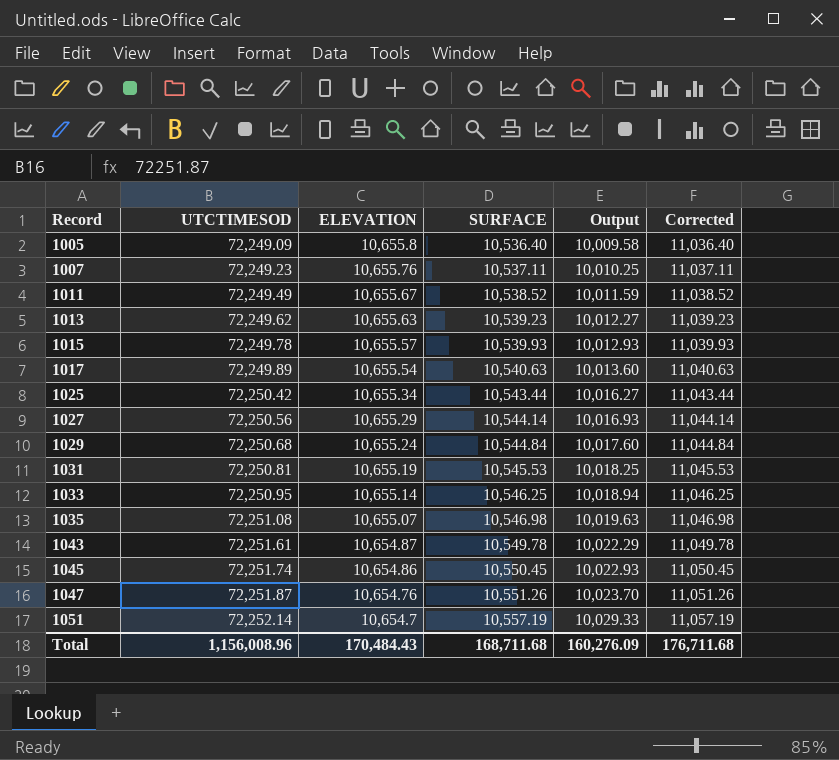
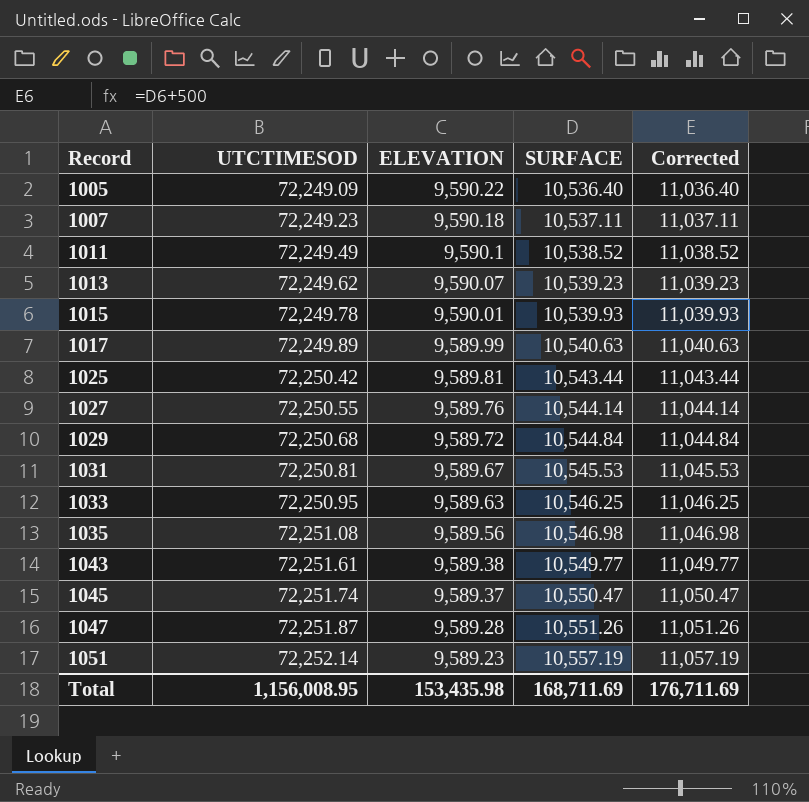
column Output | formula: [SURFACE] * 0.95 -> none
1005 | ELEVATION: 10,655.8 -> 9,590.22
1007 | ELEVATION: 10,655.76 -> 9,590.18
1011 | ELEVATION: 10,655.67 -> 9,590.1
1013 | ELEVATION: 10,655.63 -> 9,590.07
1015 | ELEVATION: 10,655.57 -> 9,590.01
1017 | ELEVATION: 10,655.54 -> 9,589.99
1025 | ELEVATION: 10,655.34 -> 9,589.81
1027 | UTCTIMESOD: 72,250.56 -> 72,250.55
1027 | ELEVATION: 10,655.29 -> 9,589.76
1029 | ELEVATION: 10,655.24 -> 9,589.72
1031 | ELEVATION: 10,655.19 -> 9,589.67
1033 | ELEVATION: 10,655.14 -> 9,589.63
1035 | ELEVATION: 10,655.07 -> 9,589.56
1043 | ELEVATION: 10,654.87 -> 9,589.38
1043 | SURFACE: 10,549.78 -> 10,549.77
1043 | Corrected: 11,049.78 -> 11,049.77
1045 | ELEVATION: 10,654.86 -> 9,589.37
1045 | SURFACE: 10,550.45 -> 10,550.47
1045 | Corrected: 11,050.45 -> 11,050.47
1047 | ELEVATION: 10,654.76 -> 9,589.28
1051 | ELEVATION: 10,654.7 -> 9,589.23
Total | UTCTIMESOD: 1,156,008.96 -> 1,156,008.95
Total | ELEVATION: 170,484.43 -> 153,435.98
Total | SURFACE: 168,711.68 -> 168,711.69
Total | Corrected: 176,711.68 -> 176,711.69

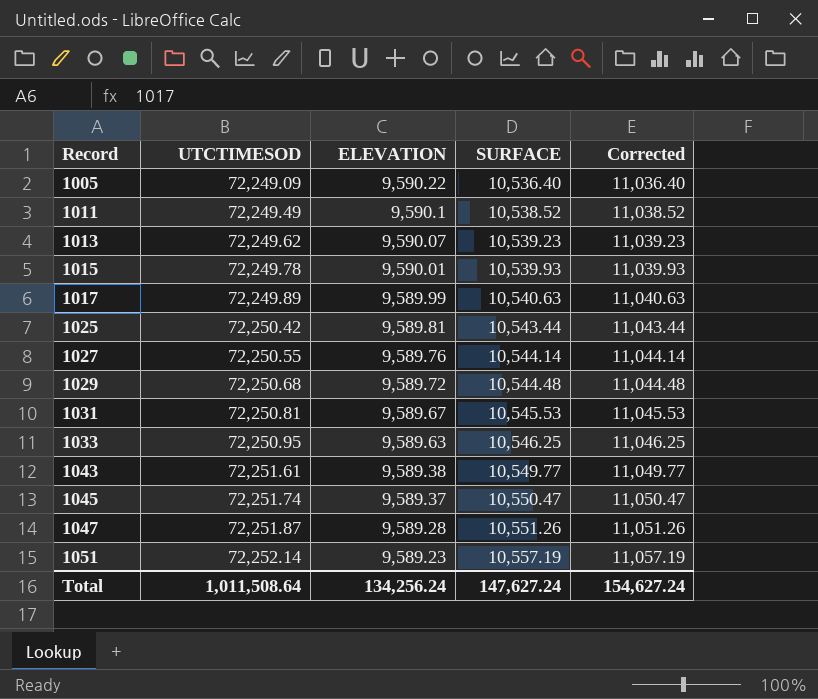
row 1007: 72,249.23 | 9,590.18 | 10,537.11 | 11,037.11 -> none
row 1035: 72,251.08 | 9,589.56 | 10,546.98 | 11,046.98 -> none
1029 | SURFACE: 10,544.84 -> 10,544.48
1029 | Corrected: 11,044.84 -> 11,044.48
Total | UTCTIMESOD: 1,156,008.95 -> 1,011,508.64
Total | ELEVATION: 153,435.98 -> 134,256.24
Total | SURFACE: 168,711.69 -> 147,627.24
Total | Corrected: 176,711.69 -> 154,627.24

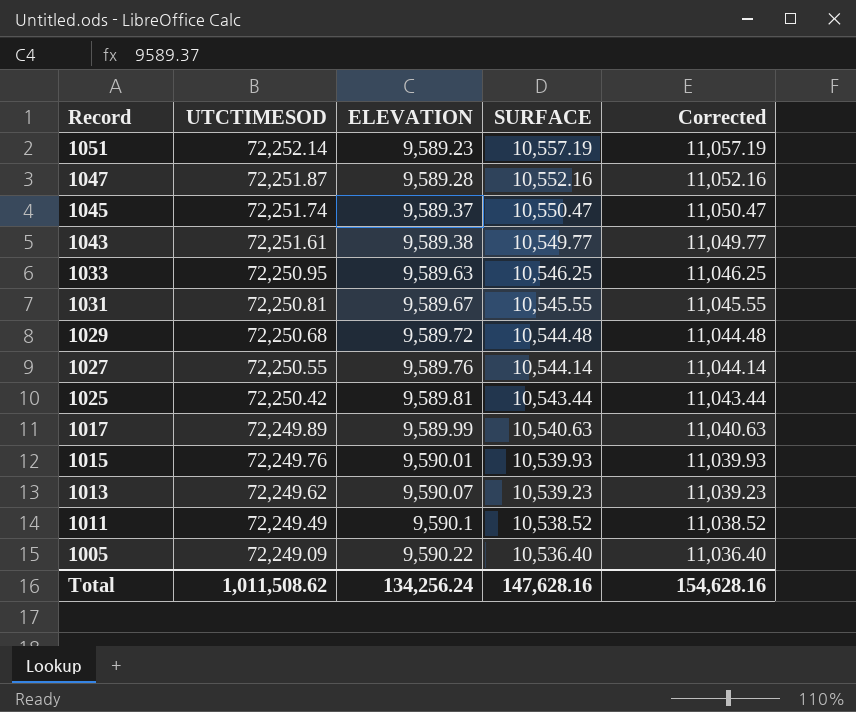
row order: Record ascending -> Record descending
1047 | SURFACE: 10,551.26 -> 10,552.16
1047 | Corrected: 11,051.26 -> 11,052.16
1031 | SURFACE: 10,545.53 -> 10,545.55
1031 | Corrected: 11,045.53 -> 11,045.55
1015 | UTCTIMESOD: 72,249.78 -> 72,249.76
Total | UTCTIMESOD: 1,011,508.64 -> 1,011,508.62
Total | SURFACE: 147,627.24 -> 147,628.16
Total | Corrected: 154,627.24 -> 154,628.16

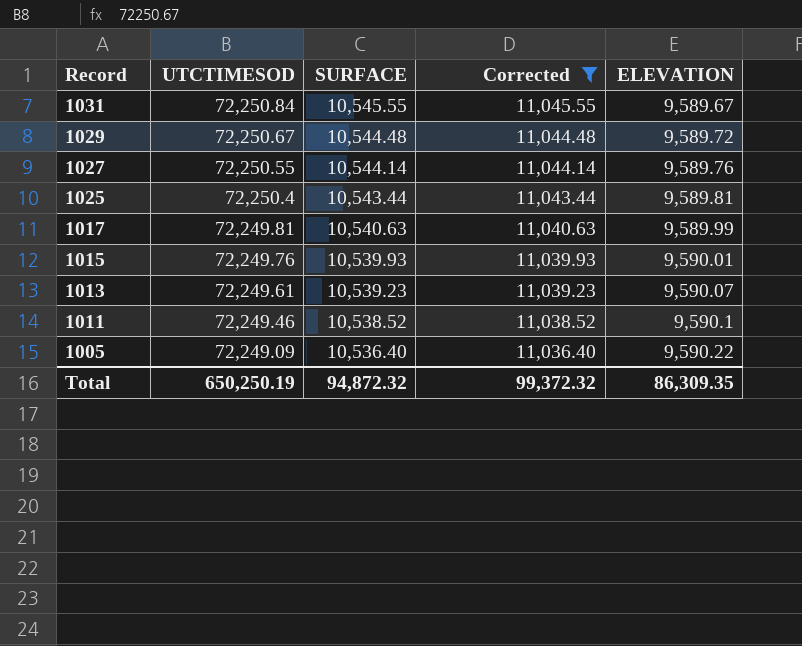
filter: none -> Corrected <= 11,045.55
column ELEVATION | position: 3 -> 5
1031 | UTCTIMESOD: 72,250.81 -> 72,250.84
1029 | UTCTIMESOD: 72,250.68 -> 72,250.67
1025 | UTCTIMESOD: 72,250.42 -> 72,250.4
1017 | UTCTIMESOD: 72,249.89 -> 72,249.81
1013 | UTCTIMESOD: 72,249.62 -> 72,249.61
1011 | UTCTIMESOD: 72,249.49 -> 72,249.46
Total | UTCTIMESOD: 1,011,508.62 -> 650,250.19
Total | SURFACE: 147,628.16 -> 94,872.32
Total | Corrected: 154,628.16 -> 99,372.32
Total | ELEVATION: 134,256.24 -> 86,309.35

